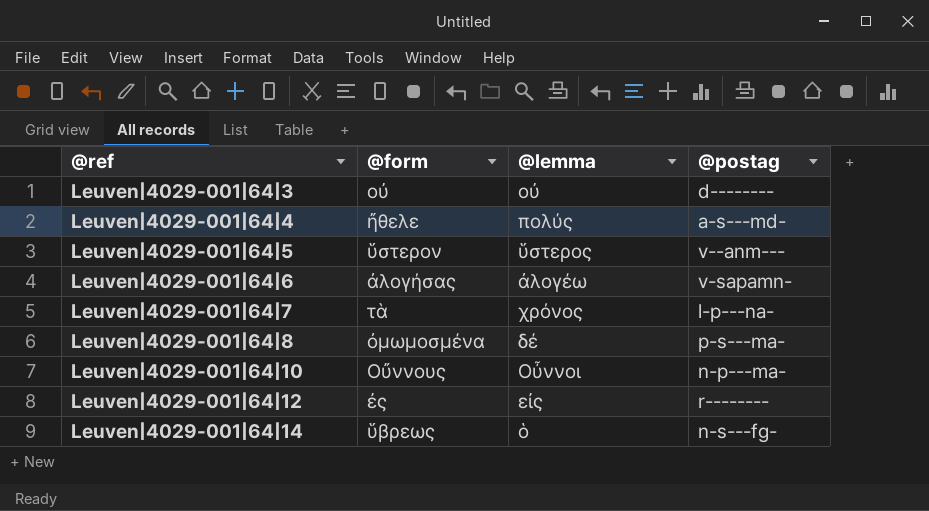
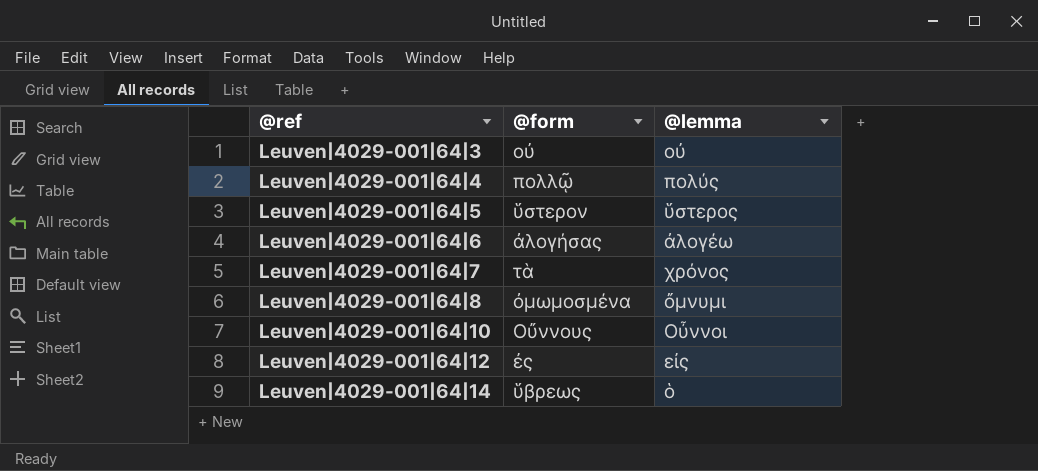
column @postag | position: 4 -> none
Leuven|4029-001|64|4 | @form: ἤθελε -> πολλῷ
Leuven|4029-001|64|8 | @lemma: δέ -> ὄμνυμι

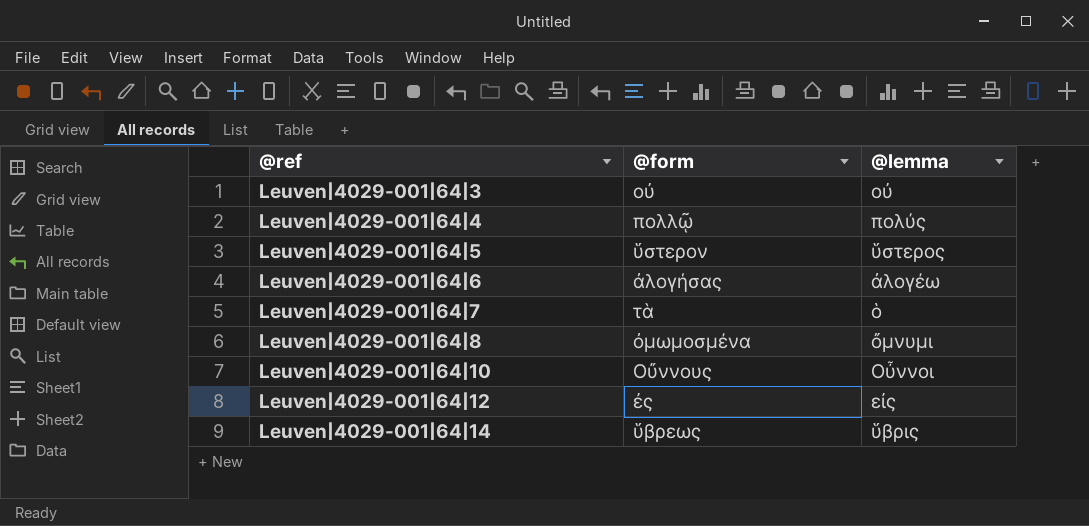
Leuven|4029-001|64|7 | @lemma: χρόνος -> ὁ
Leuven|4029-001|64|14 | @lemma: ὁ -> ὕβρις

